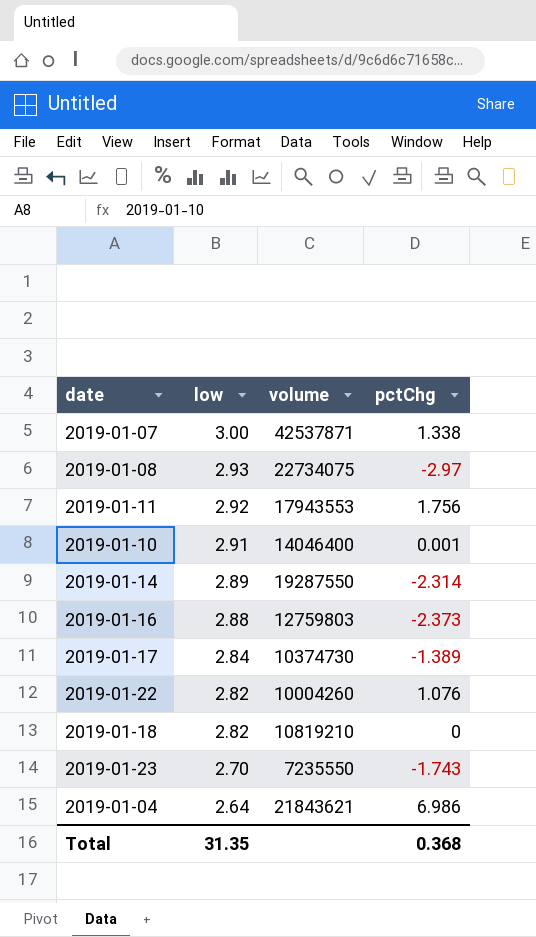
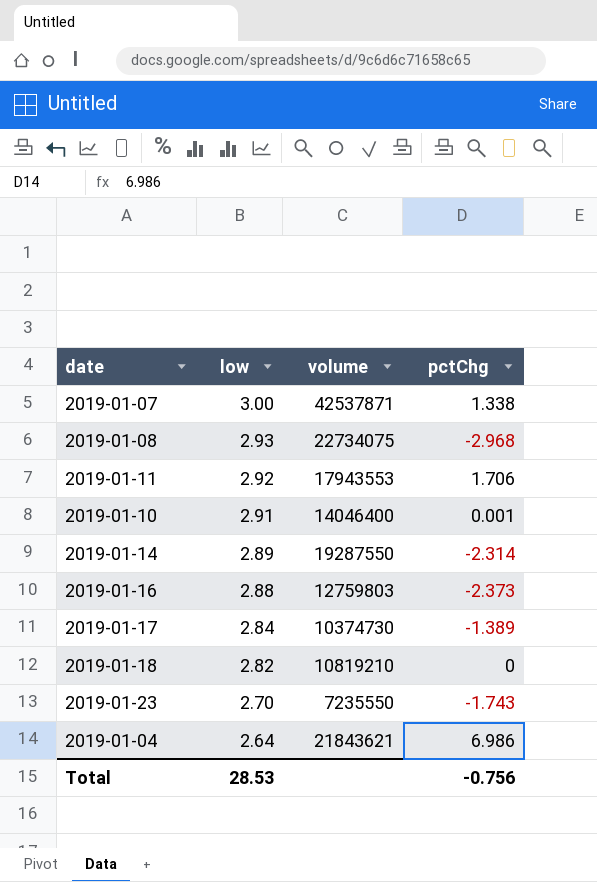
row 2019-01-22: 2.82 | 10004260 | 1.076 -> none
2019-01-08 | pctChg: -2.97 -> -2.968
2019-01-11 | pctChg: 1.756 -> 1.706
Total | low: 31.35 -> 28.53
Total | pctChg: 0.368 -> -0.756

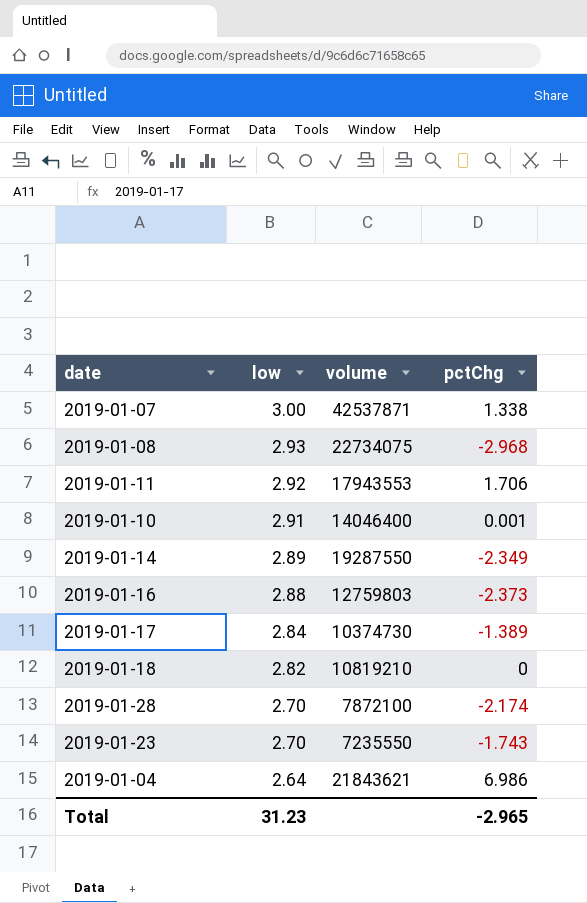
2019-01-14 | pctChg: -2.314 -> -2.349
row 2019-01-28: none -> 2.70 | 7872100 | -2.174
Total | low: 28.53 -> 31.23
Total | pctChg: -0.756 -> -2.965

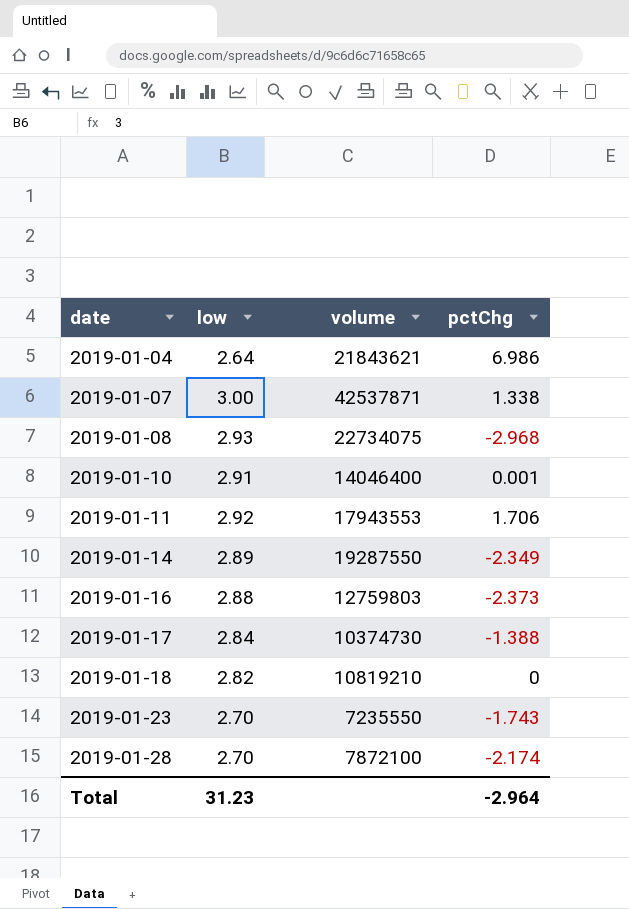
row order: low descending -> date ascending
2019-01-17 | pctChg: -1.389 -> -1.388
Total | pctChg: -2.965 -> -2.964

